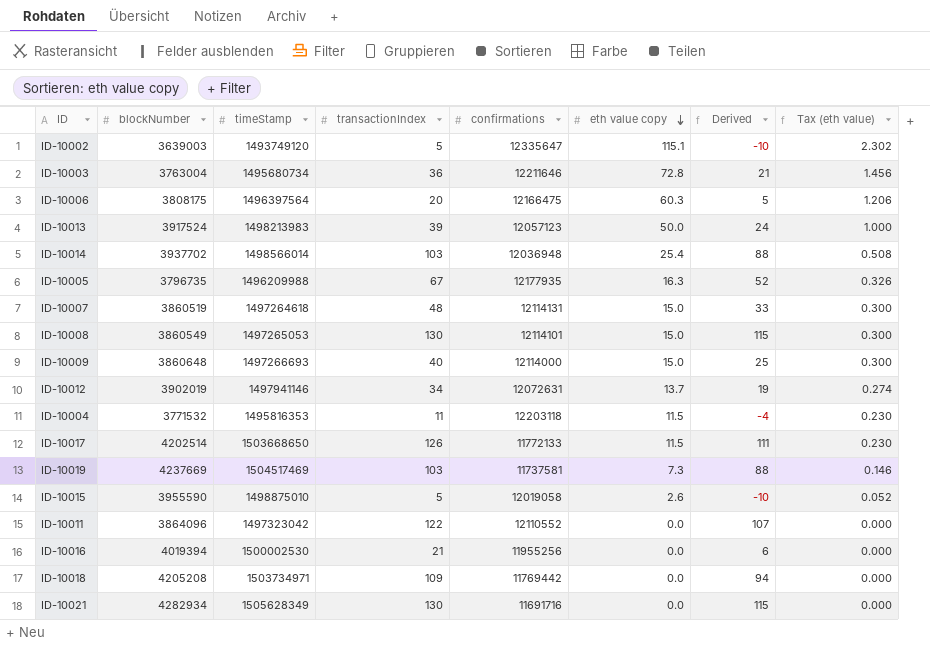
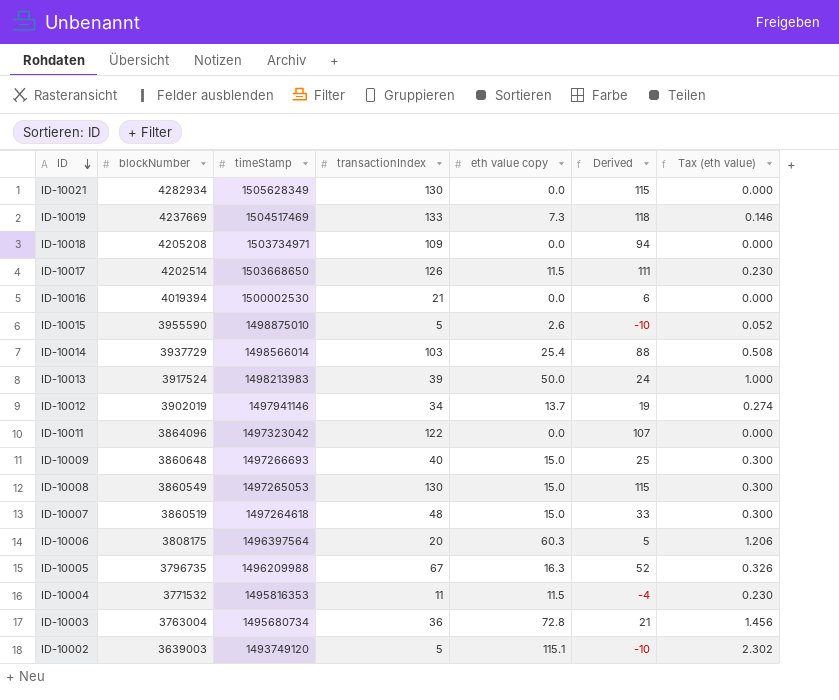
row order: eth value copy descending -> ID descending
column confirmations | position: 5 -> none
ID-10019 | transactionIndex: 103 -> 133
ID-10019 | Derived: 88 -> 118
ID-10014 | blockNumber: 3937702 -> 3937729

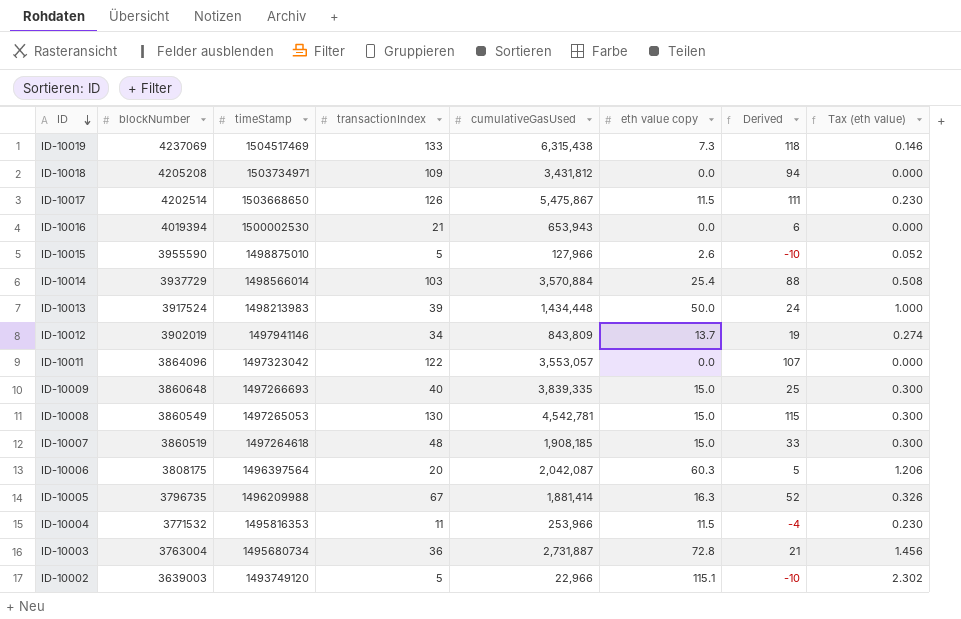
column cumulativeGasUsed | position: none -> 5
row ID-10021: 4282934 | 1505628349 | 130 | 0.0 | 115 | 0.000 -> none
ID-10019 | blockNumber: 4237669 -> 4237069

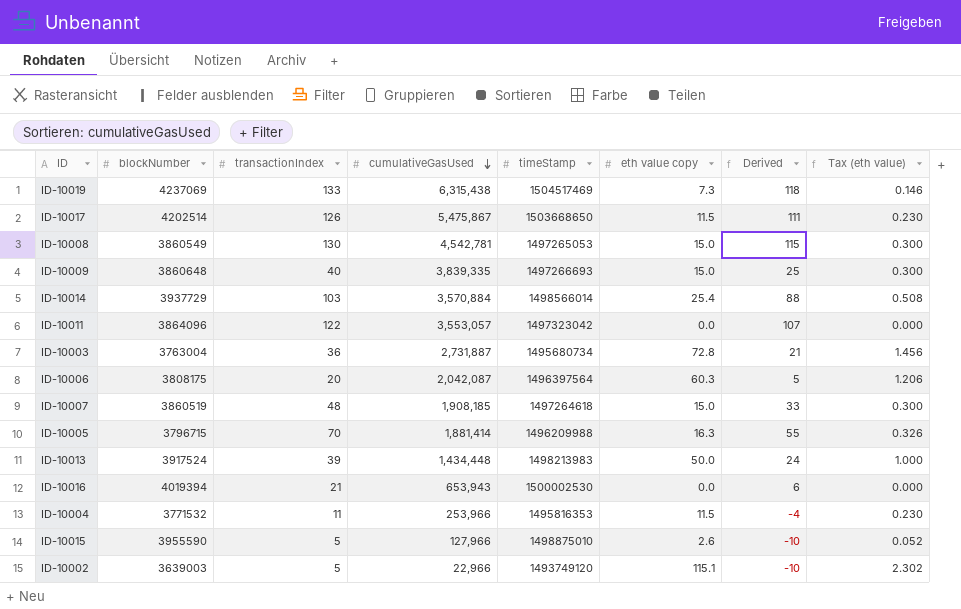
row order: ID descending -> cumulativeGasUsed descending
column timeStamp | position: 3 -> 5
row ID-10018: 4205208 | 1503734971 | 109 | 3,431,812 | 0.0 | 94 | 0.000 -> none
row ID-10012: 3902019 | 1497941146 | 34 | 843,809 | 13.7 | 19 | 0.274 -> none
ID-10005 | blockNumber: 3796735 -> 3796715
ID-10005 | transactionIndex: 67 -> 70
ID-10005 | Derived: 52 -> 55

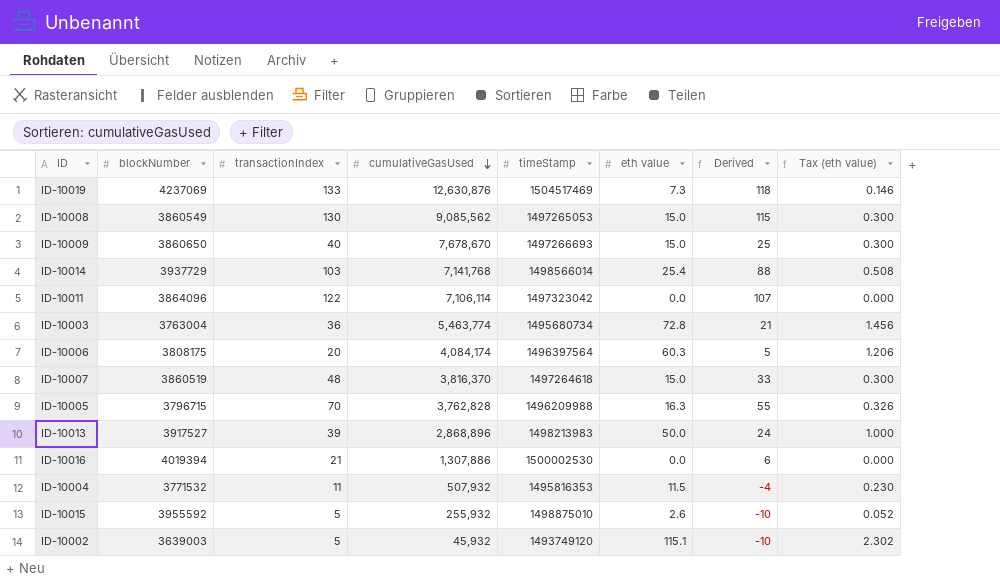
column name: eth value copy -> eth value
row ID-10017: 4202514 | 126 | 5,475,867 | 1503668650 | 11.5 | 111 | 0.230 -> none
ID-10019 | cumulativeGasUsed: 6,315,438 -> 12,630,876
ID-10008 | cumulativeGasUsed: 4,542,781 -> 9,085,562
ID-10009 | blockNumber: 3860648 -> 3860650
ID-10009 | cumulativeGasUsed: 3,839,335 -> 7,678,670
ID-10014 | cumulativeGasUsed: 3,570,884 -> 7,141,768
ID-10011 | cumulativeGasUsed: 3,553,057 -> 7,106,114
ID-10003 | cumulativeGasUsed: 2,731,887 -> 5,463,774
ID-10006 | cumulativeGasUsed: 2,042,087 -> 4,084,174
ID-10007 | cumulativeGasUsed: 1,908,185 -> 3,816,370
ID-10005 | cumulativeGasUsed: 1,881,414 -> 3,762,828
ID-10013 | blockNumber: 3917524 -> 3917527
ID-10013 | cumulativeGasUsed: 1,434,448 -> 2,868,896
ID-10016 | cumulativeGasUsed: 653,943 -> 1,307,886
ID-10004 | cumulativeGasUsed: 253,966 -> 507,932
ID-10015 | blockNumber: 3955590 -> 3955592
ID-10015 | cumulativeGasUsed: 127,966 -> 255,932
ID-10002 | cumulativeGasUsed: 22,966 -> 45,932

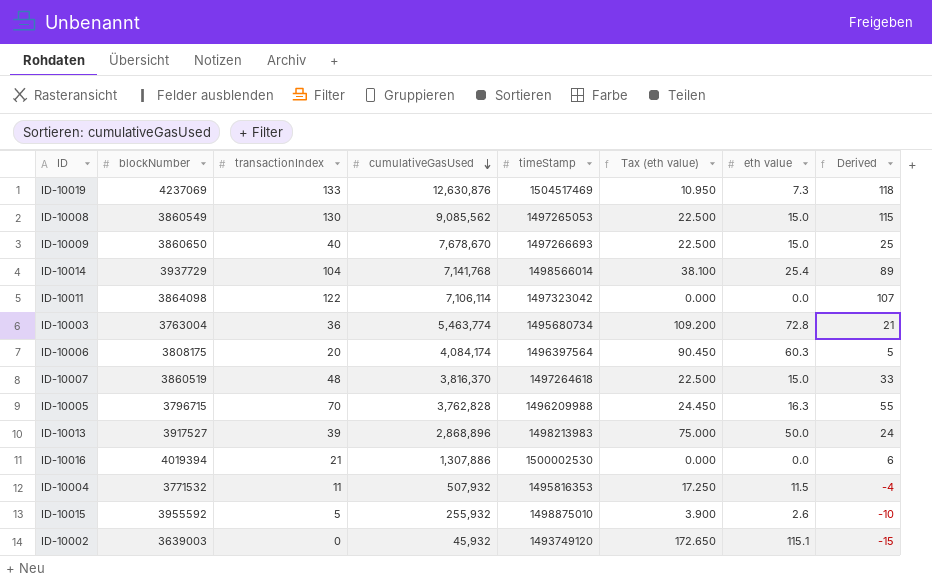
column Tax (eth value) | formula: [eth value] * 0.02 -> [eth value] * 1.5
column Tax (eth value) | position: 8 -> 6
ID-10014 | transactionIndex: 103 -> 104
ID-10014 | Derived: 88 -> 89
ID-10011 | blockNumber: 3864096 -> 3864098
ID-10002 | transactionIndex: 5 -> 0
ID-10002 | Derived: -10 -> -15

